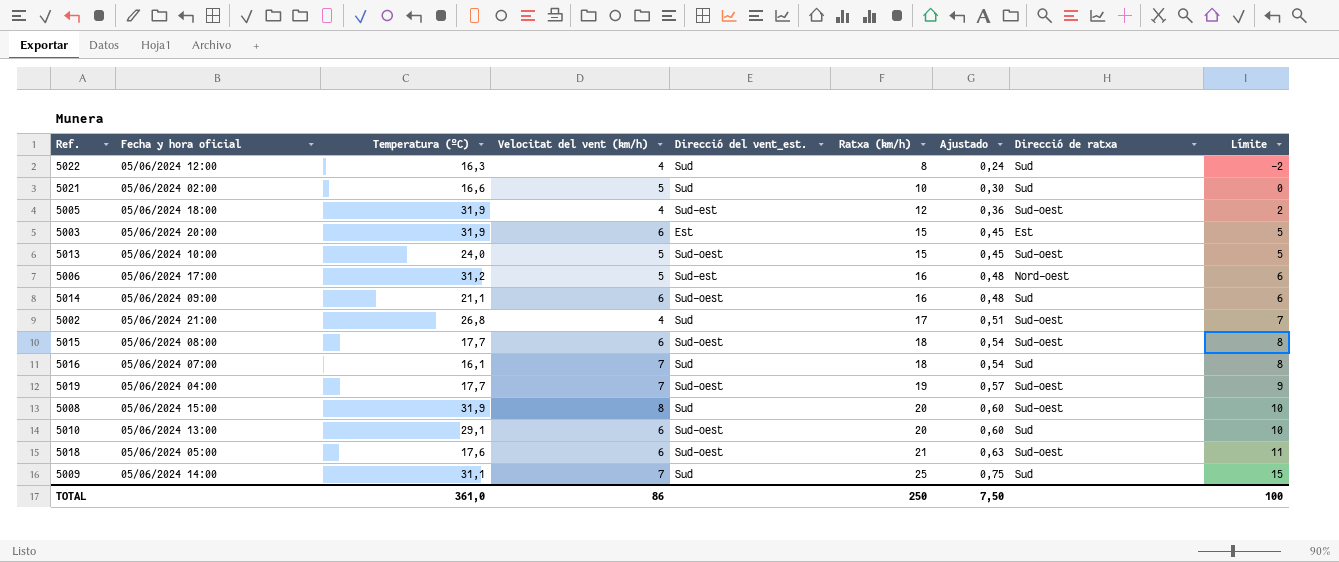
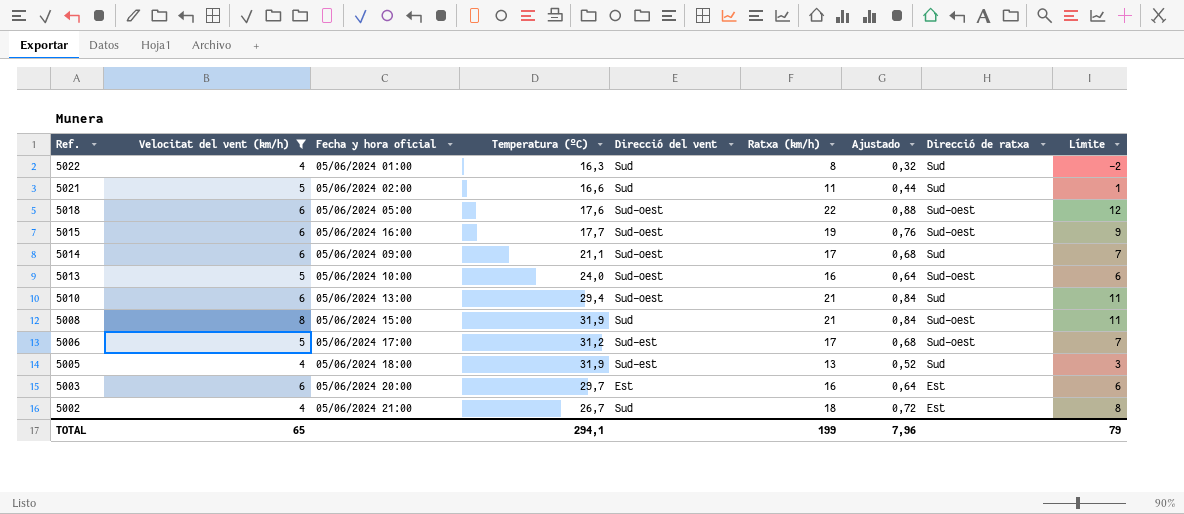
filter: none -> Velocitat del vent (km/h) != 7
row order: Ratxa (km/h) ascending -> Ref. descending
column Velocitat del vent (km/h) | position: 4 -> 2
column name: Direcció del vent_est. -> Direcció del vent
column Ajustado | formula: [Ratxa (km/h)] * 0,03 -> [Ratxa (km/h)] * 0,04
5022 | Fecha y hora oficial: 05/06/2024 12:00 -> 05/06/2024 01:00
5021 | Ratxa (km/h): 10 -> 11
5021 | Límite: 0 -> 1
5018 | Ratxa (km/h): 21 -> 22
5018 | Límite: 11 -> 12
5015 | Fecha y hora oficial: 05/06/2024 08:00 -> 05/06/2024 16:00
5015 | Ratxa (km/h): 18 -> 19
5015 | Límite: 8 -> 9
5014 | Ratxa (km/h): 16 -> 17
5014 | Límite: 6 -> 7
5013 | Ratxa (km/h): 15 -> 16
5013 | Límite: 5 -> 6
5010 | Temperatura (ºC): 29,1 -> 29,4
5010 | Ratxa (km/h): 20 -> 21
5010 | Límite: 10 -> 11
5008 | Ratxa (km/h): 20 -> 21
5008 | Límite: 10 -> 11
5006 | Ratxa (km/h): 16 -> 17
5006 | Direcció de ratxa: Nord-oest -> Sud-oest
5006 | Límite: 6 -> 7
5005 | Ratxa (km/h): 12 -> 13
5005 | Direcció de ratxa: Sud-oest -> Sud
5005 | Límite: 2 -> 3
5003 | Temperatura (ºC): 31,9 -> 29,7
5003 | Ratxa (km/h): 15 -> 16
5003 | Límite: 5 -> 6
5002 | Temperatura (ºC): 26,8 -> 26,7
5002 | Ratxa (km/h): 17 -> 18
5002 | Direcció de ratxa: Sud-oest -> Est
5002 | Límite: 7 -> 8
TOTAL | Velocitat del vent (km/h): 86 -> 65
TOTAL | Temperatura (ºC): 361,0 -> 294,1
TOTAL | Ratxa (km/h): 250 -> 199
TOTAL | Ajustado: 7,50 -> 7,96
TOTAL | Límite: 100 -> 79

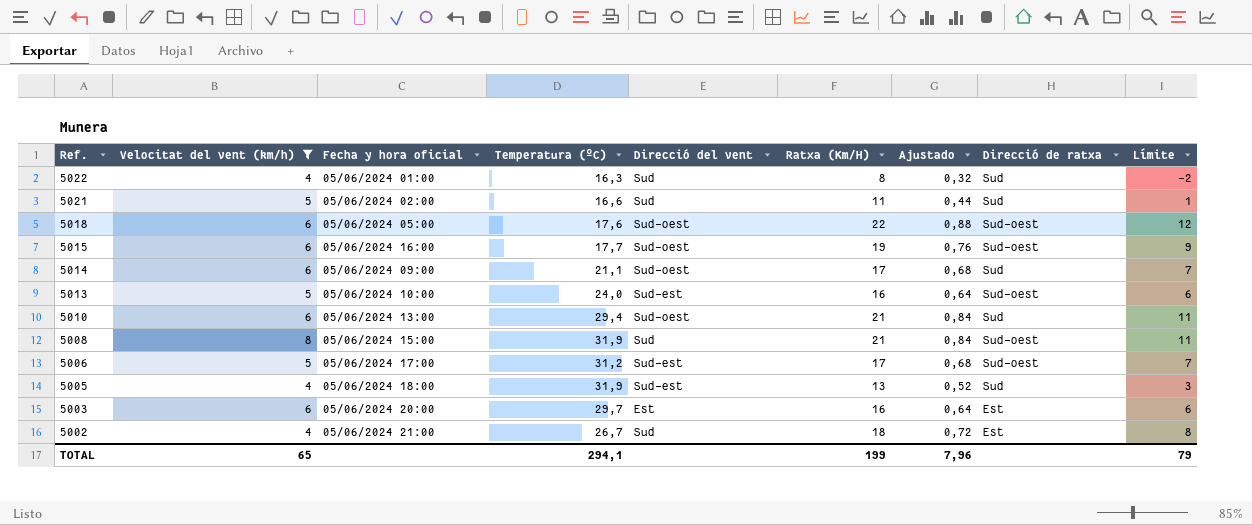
column name: Ratxa (km/h) -> Ratxa (Km/H)
5013 | Direcció del vent: Sud-oest -> Sud-est

